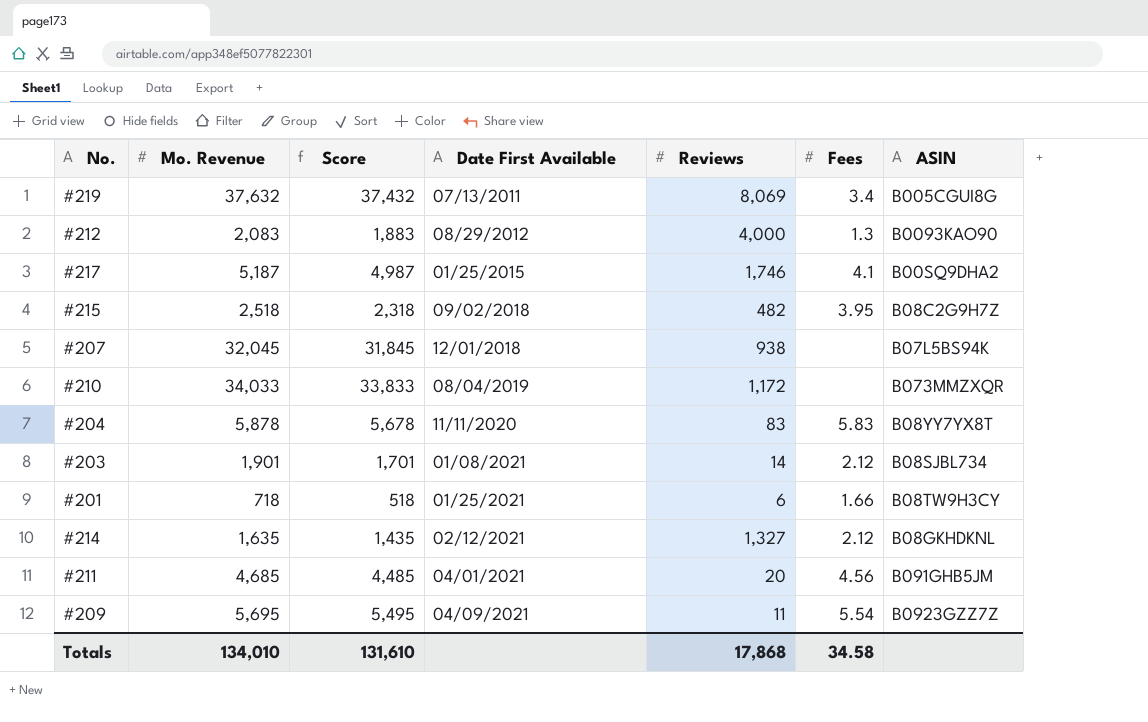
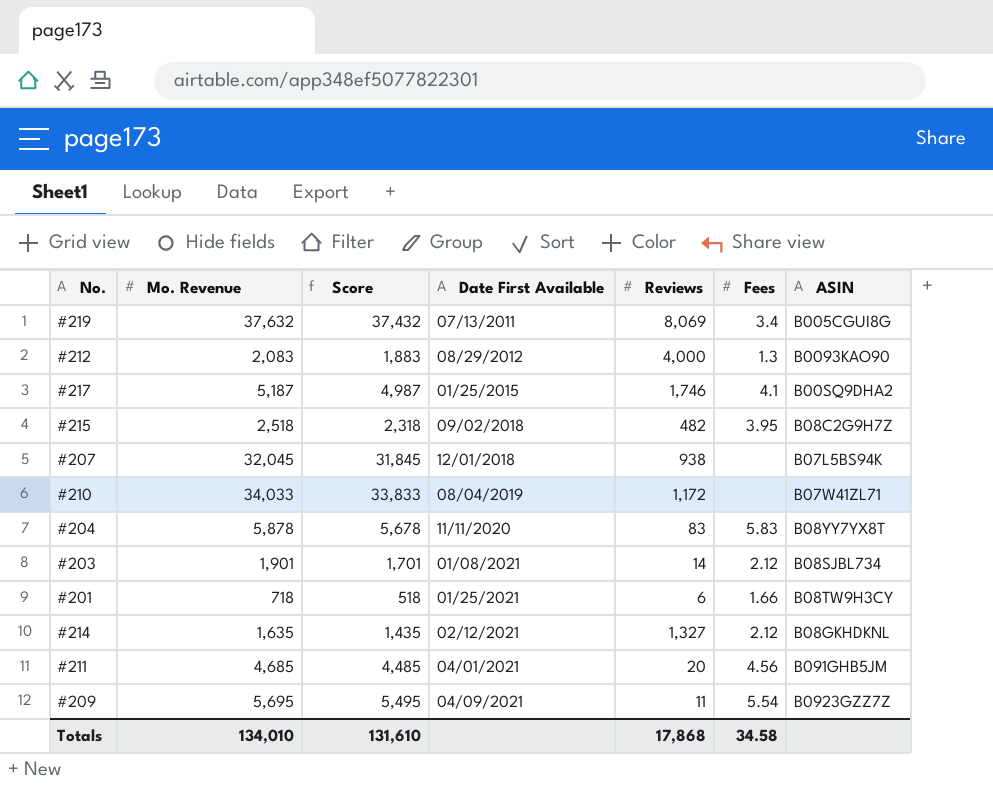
#210 | ASIN: B073MMZXQR -> B07W41ZL71

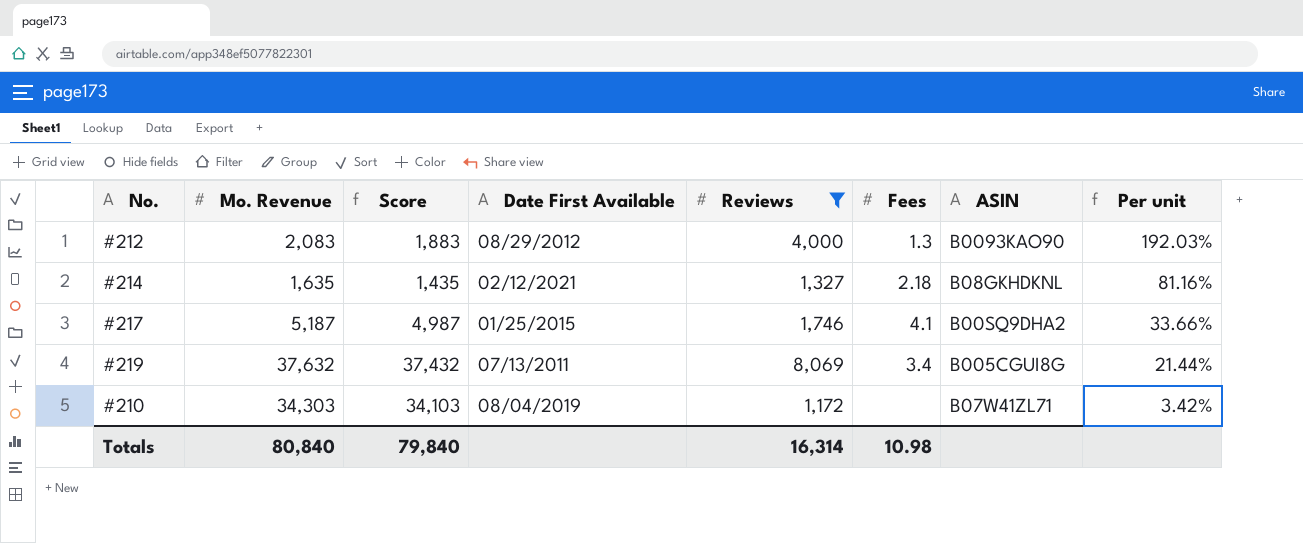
filter: none -> Reviews >= 1,172
row order: Date First Available ascending -> Per unit descending
column Per unit | formula: none -> [Reviews] / [Mo. Revenue]
#214 | Fees: 2.12 -> 2.18
#210 | Mo. Revenue: 34,033 -> 34,303
#210 | Score: 33,833 -> 34,103
Totals | Mo. Revenue: 134,010 -> 80,840
Totals | Score: 131,610 -> 79,840
Totals | Reviews: 17,868 -> 16,314
Totals | Fees: 34.58 -> 10.98

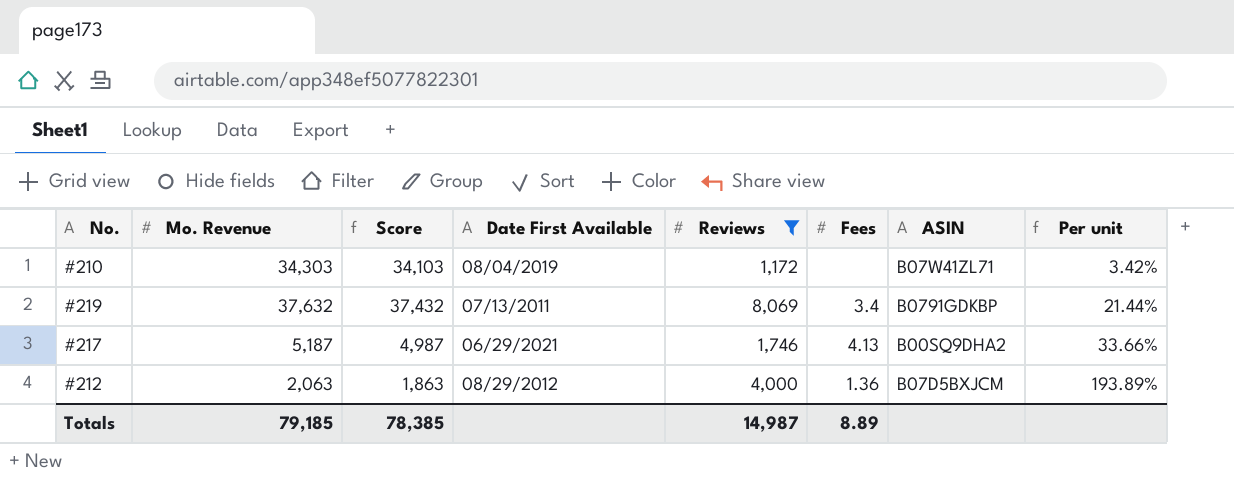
row order: Per unit descending -> Per unit ascending
row #214: 1,635 | 1,435 | 02/12/2021 | 1,327 | 2.18 | B08GKHDKNL | 81.16% -> none
#219 | ASIN: B005CGUI8G -> B0791GDKBP
#217 | Date First Available: 01/25/2015 -> 06/29/2021
#217 | Fees: 4.1 -> 4.13
#212 | Mo. Revenue: 2,083 -> 2,063
#212 | Score: 1,883 -> 1,863
#212 | Fees: 1.3 -> 1.36
#212 | ASIN: B0093KAO90 -> B07D5BXJCM
#212 | Per unit: 192.03% -> 193.89%
Totals | Mo. Revenue: 80,840 -> 79,185
Totals | Score: 79,840 -> 78,385
Totals | Reviews: 16,314 -> 14,987
Totals | Fees: 10.98 -> 8.89

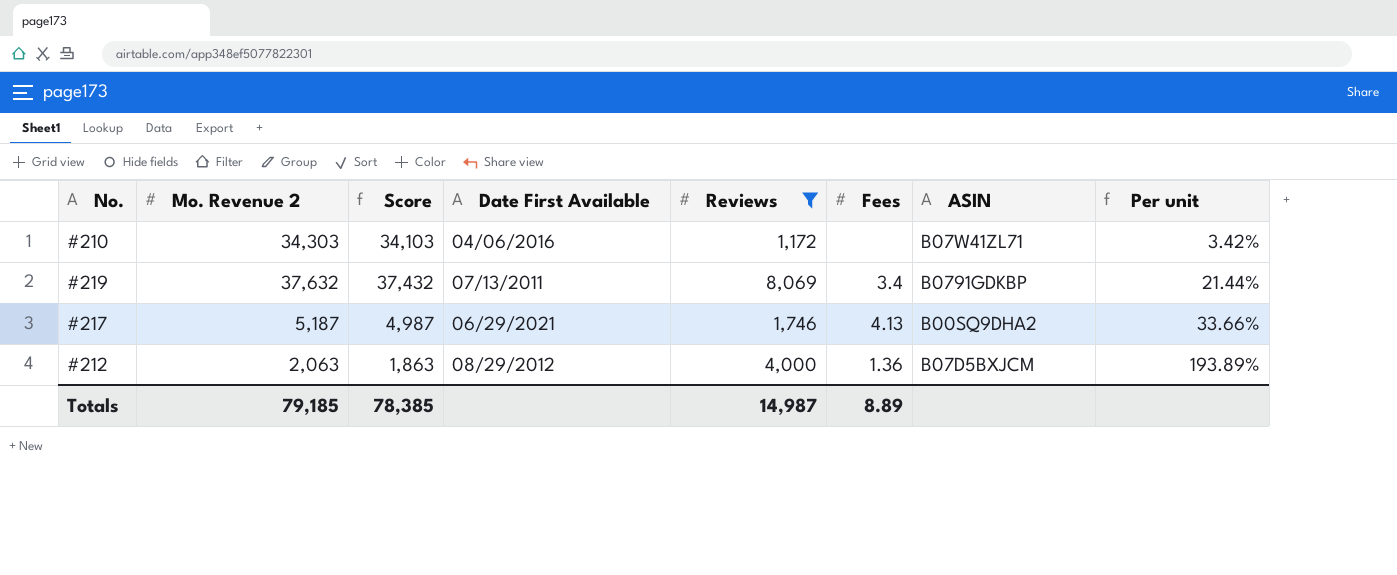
column name: Mo. Revenue -> Mo. Revenue 2
#210 | Date First Available: 08/04/2019 -> 04/06/2016

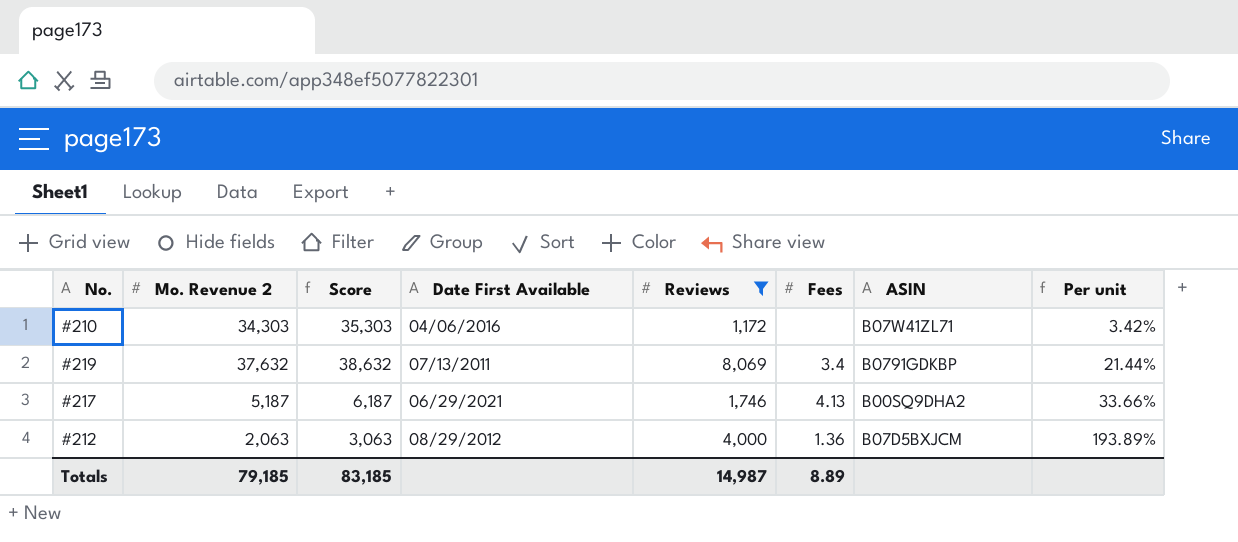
column Score | formula: [Mo. Revenue 2] - 200 -> [Mo. Revenue 2] + 1000
Totals | Score: 78,385 -> 83,185

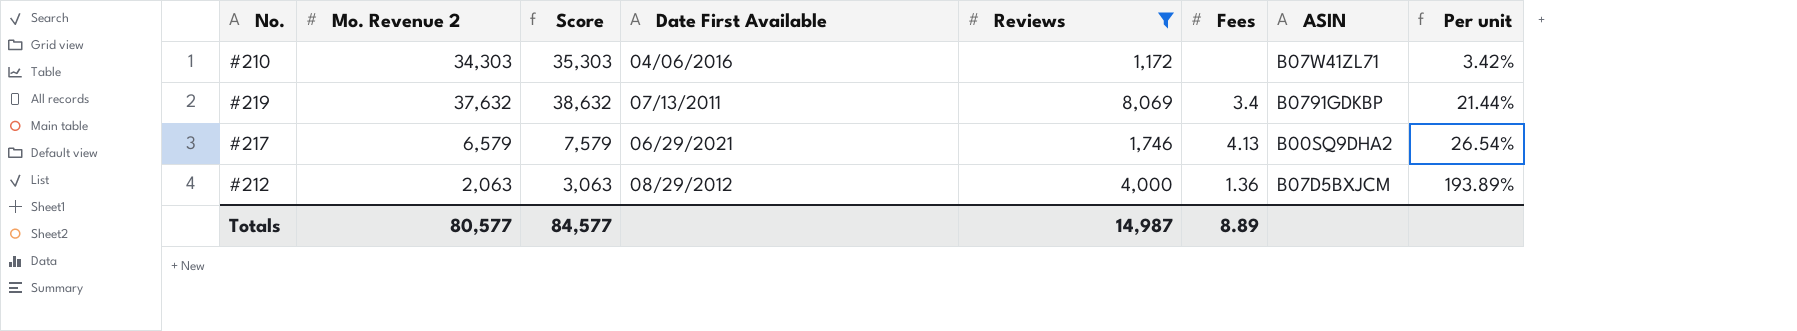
#217 | Mo. Revenue 2: 5,187 -> 6,579
#217 | Score: 6,187 -> 7,579
#217 | Per unit: 33.66% -> 26.54%
Totals | Mo. Revenue 2: 79,185 -> 80,577
Totals | Score: 83,185 -> 84,577

